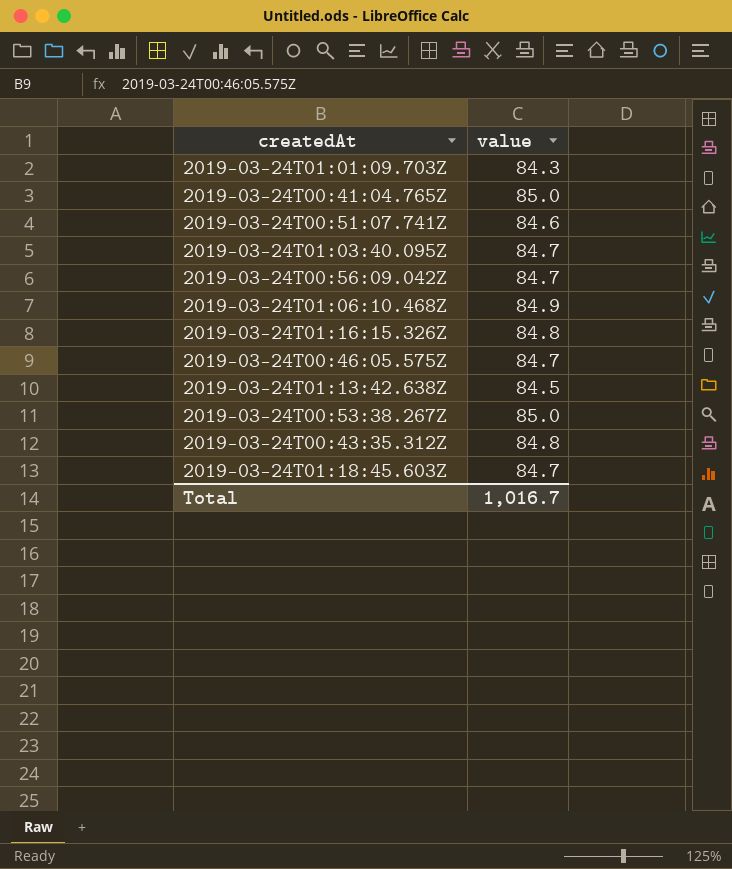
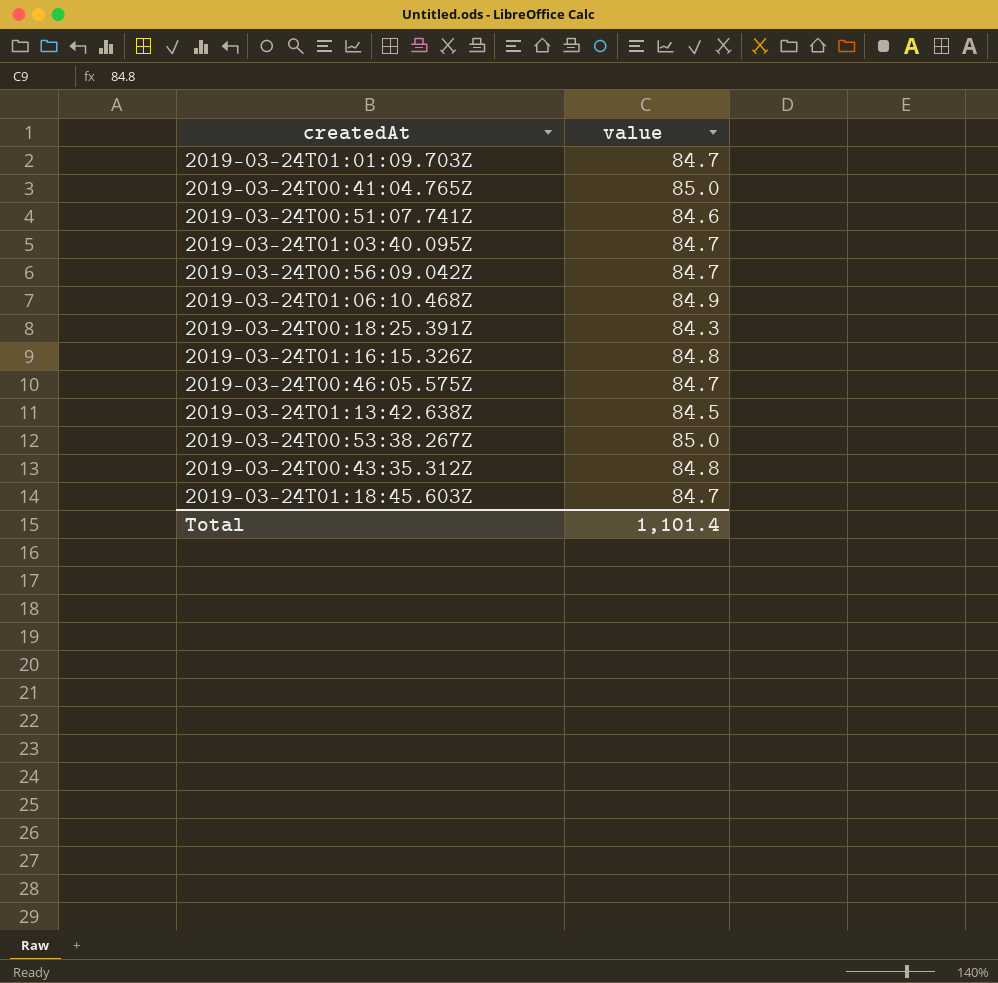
2019-03-24T01:01:09.703Z | value: 84.3 -> 84.7
row 2019-03-24T00:18:25.391Z: none -> 84.3
Total | value: 1,016.7 -> 1,101.4

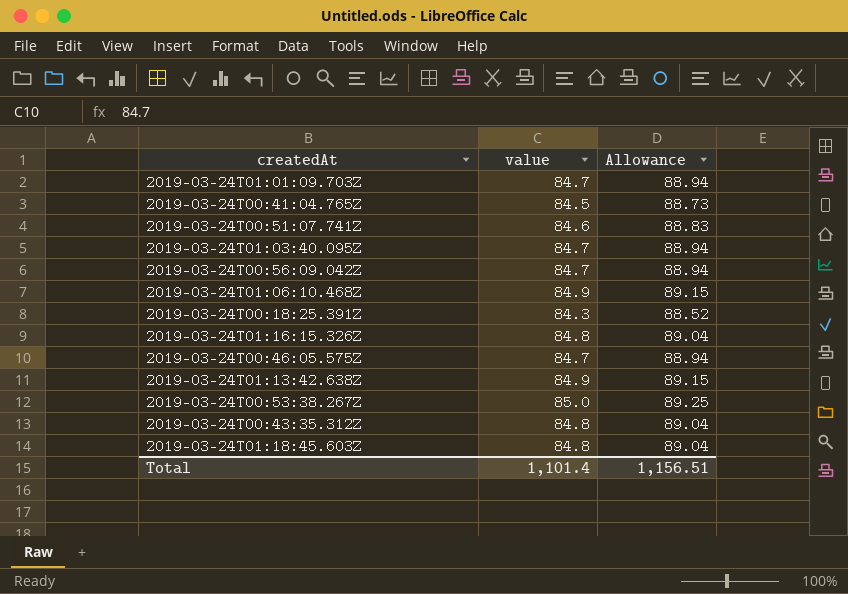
column Allowance | formula: none -> [value] * 1.05
2019-03-24T00:41:04.765Z | value: 85.0 -> 84.5
2019-03-24T01:13:42.638Z | value: 84.5 -> 84.9
2019-03-24T01:18:45.603Z | value: 84.7 -> 84.8

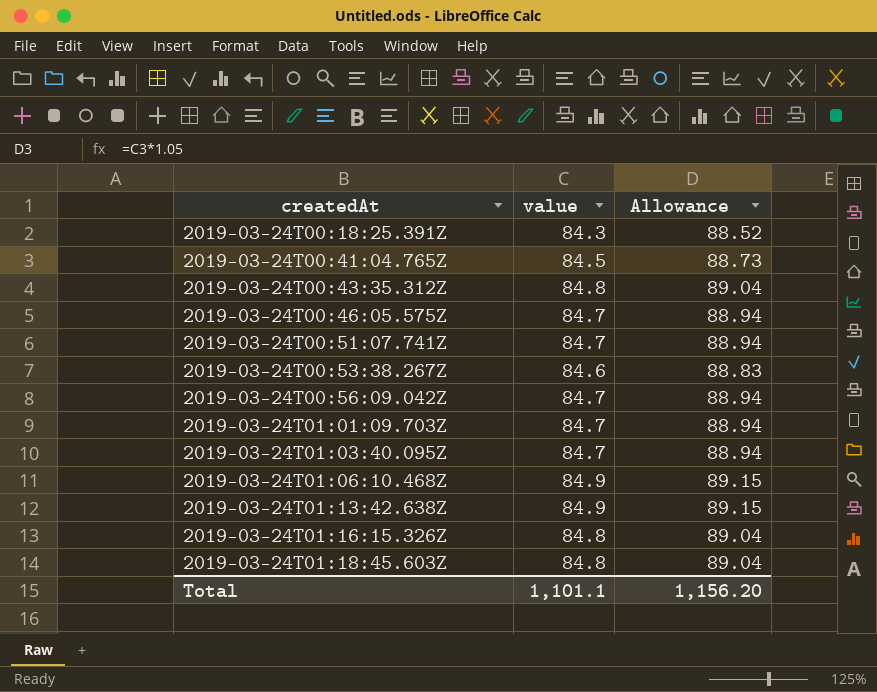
row order: none -> createdAt ascending
2019-03-24T00:51:07.741Z | value: 84.6 -> 84.7
2019-03-24T00:51:07.741Z | Allowance: 88.83 -> 88.94
2019-03-24T00:53:38.267Z | value: 85.0 -> 84.6
2019-03-24T00:53:38.267Z | Allowance: 89.25 -> 88.83
Total | value: 1,101.4 -> 1,101.1
Total | Allowance: 1,156.51 -> 1,156.20

